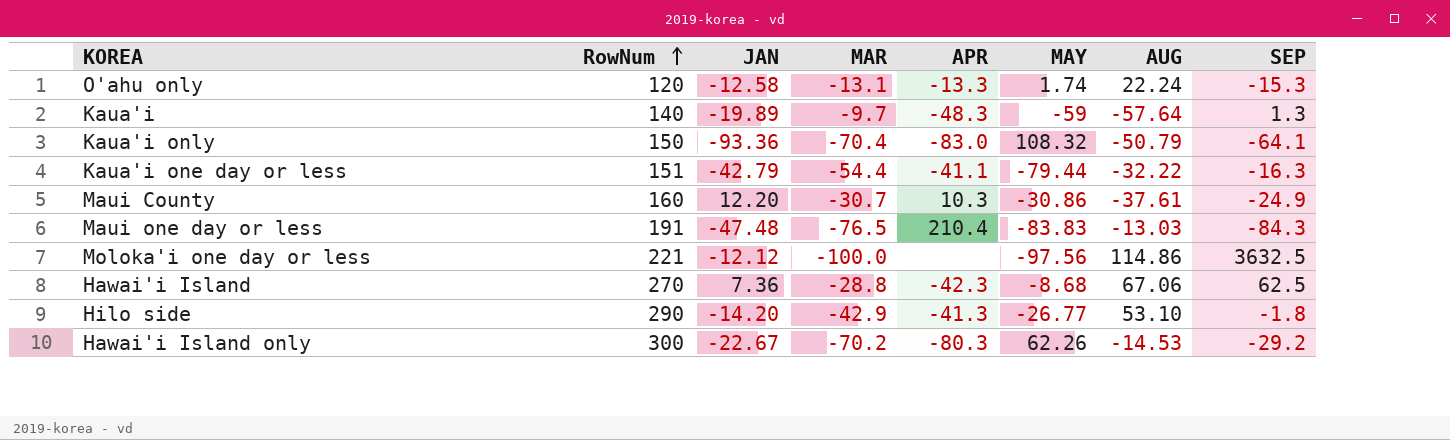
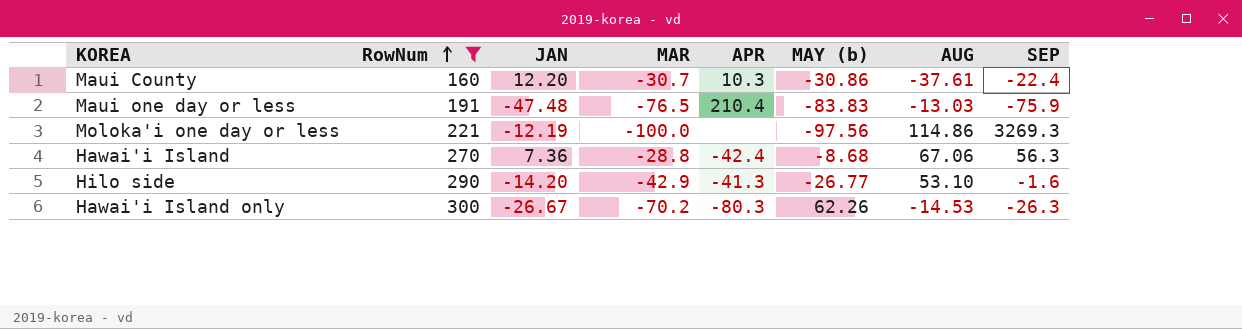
filter: none -> RowNum >= 160
column name: MAY -> MAY (b)
Maui County | SEP: -24.9 -> -22.4
Maui one day or less | SEP: -84.3 -> -75.9
Moloka'i one day or less | JAN: -12.12 -> -12.19
Moloka'i one day or less | SEP: 3632.5 -> 3269.3
Hawai'i Island | APR: -42.3 -> -42.4
Hawai'i Island | SEP: 62.5 -> 56.3
Hilo side | SEP: -1.8 -> -1.6
Hawai'i Island only | JAN: -22.67 -> -26.67
Hawai'i Island only | SEP: -29.2 -> -26.3

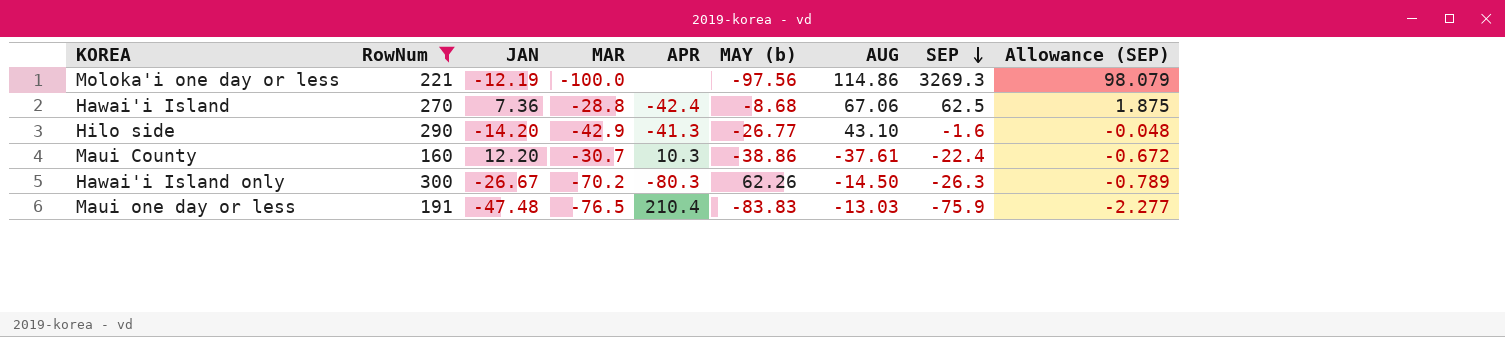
row order: RowNum ascending -> SEP descending
column Allowance (SEP) | formula: none -> [SEP] * 0.03
Hawai'i Island | SEP: 56.3 -> 62.5
Hilo side | AUG: 53.10 -> 43.10
Maui County | MAY (b): -30.86 -> -38.86
Hawai'i Island only | AUG: -14.53 -> -14.50

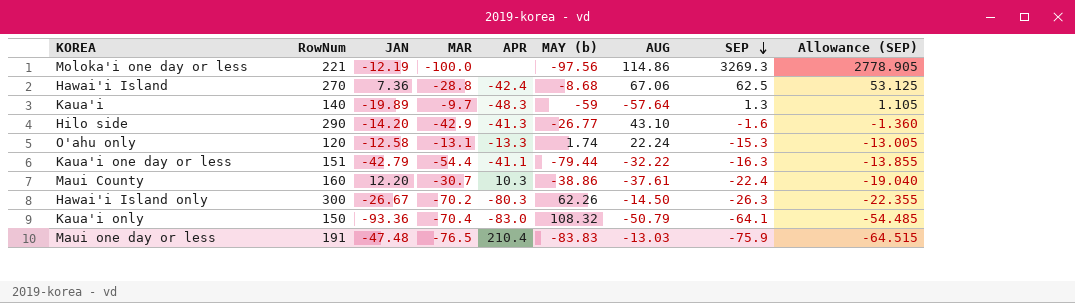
filter: RowNum >= 160 -> none
column Allowance (SEP) | formula: [SEP] * 0.03 -> [SEP] * 0.85

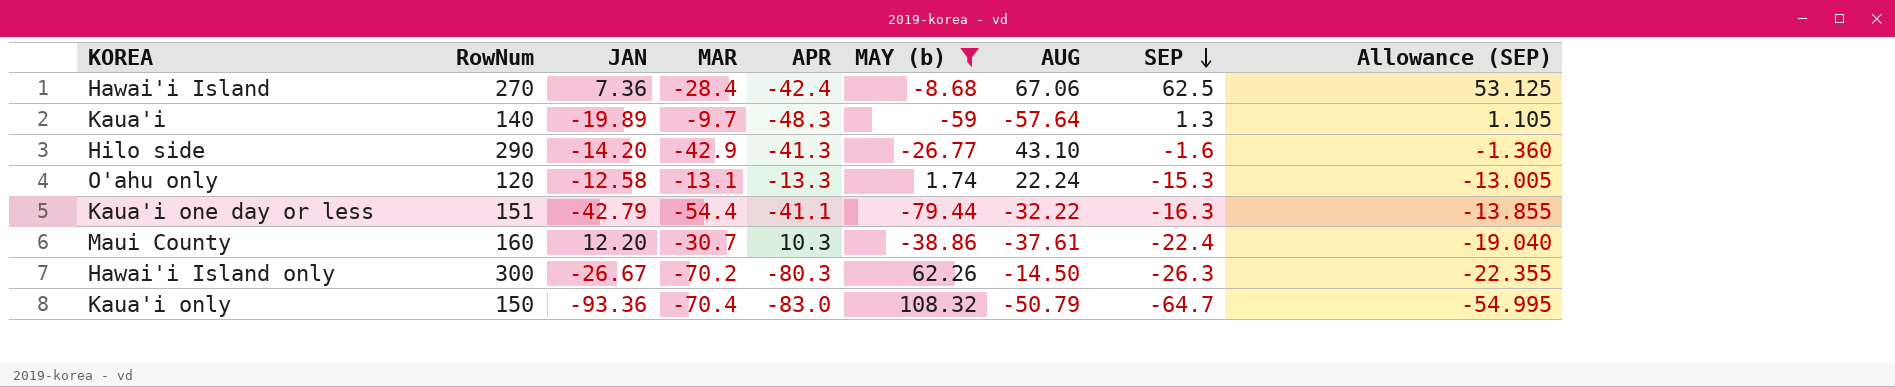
filter: none -> MAY (b) >= -79.44
Hawai'i Island | MAR: -28.8 -> -28.4
Kaua'i only | SEP: -64.1 -> -64.7
Kaua'i only | Allowance (SEP): -54.485 -> -54.995

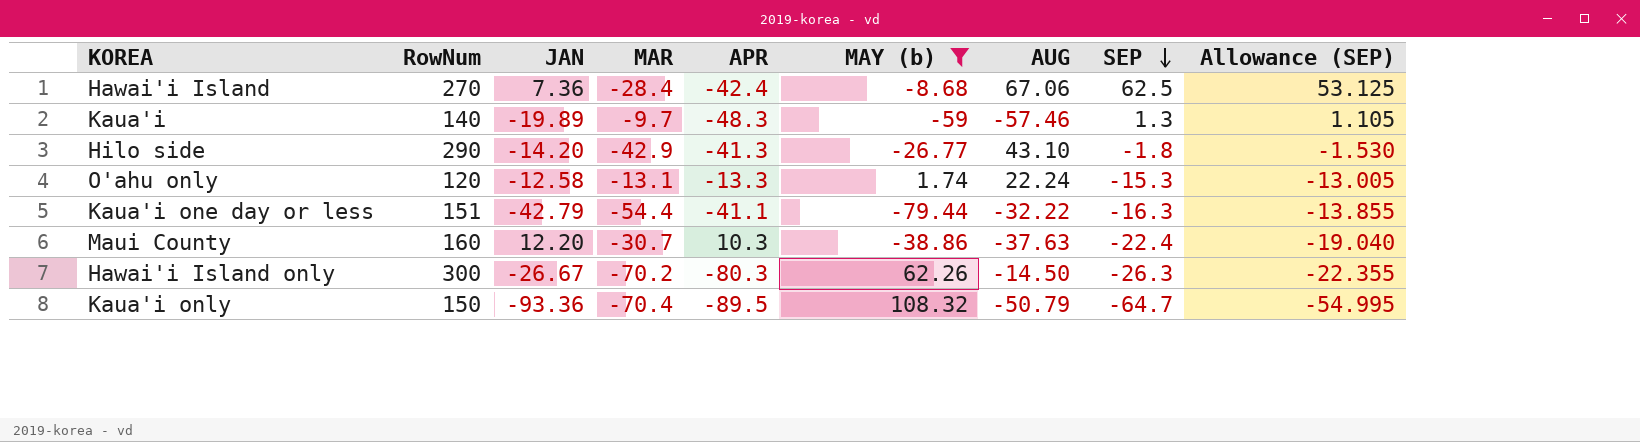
Kaua'i | AUG: -57.64 -> -57.46
Hilo side | SEP: -1.6 -> -1.8
Hilo side | Allowance (SEP): -1.360 -> -1.530
Maui County | AUG: -37.61 -> -37.63
Kaua'i only | APR: -83.0 -> -89.5

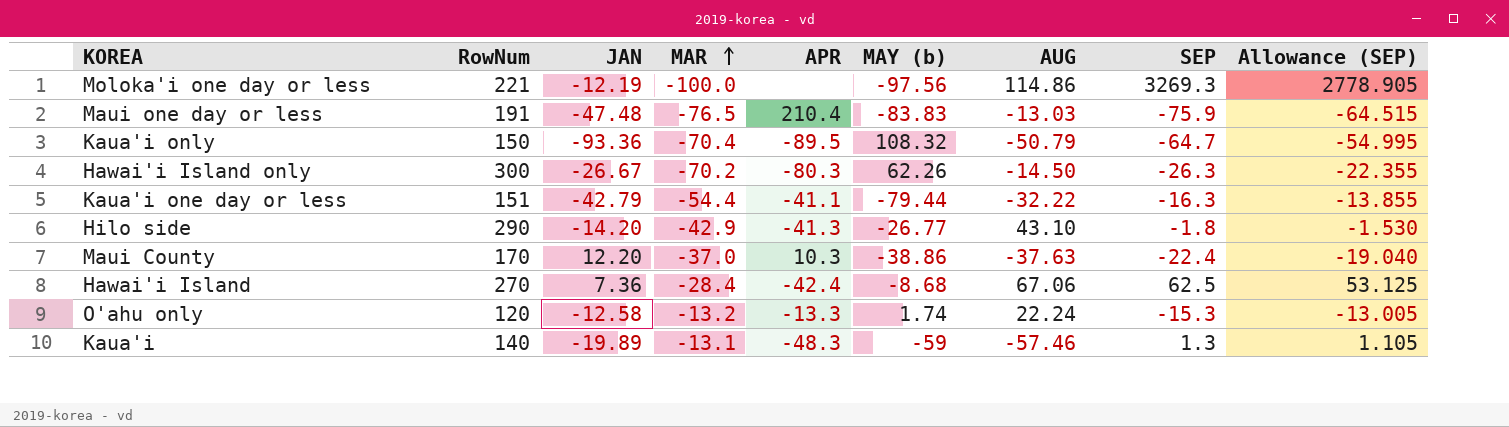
filter: MAY (b) >= -79.44 -> none
row order: SEP descending -> MAR ascending
Maui County | RowNum: 160 -> 170
Maui County | MAR: -30.7 -> -37.0
O'ahu only | MAR: -13.1 -> -13.2
Kaua'i | MAR: -9.7 -> -13.1

